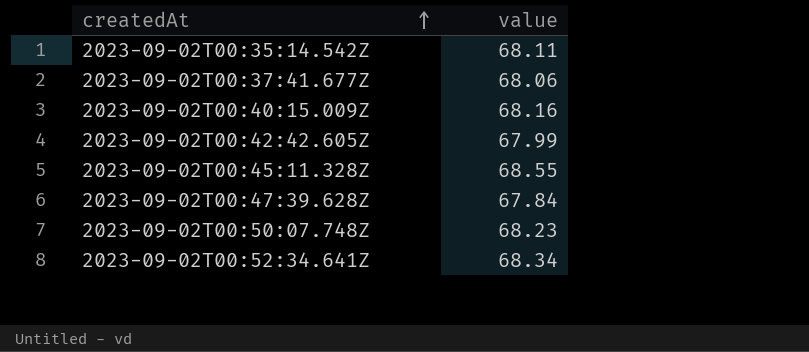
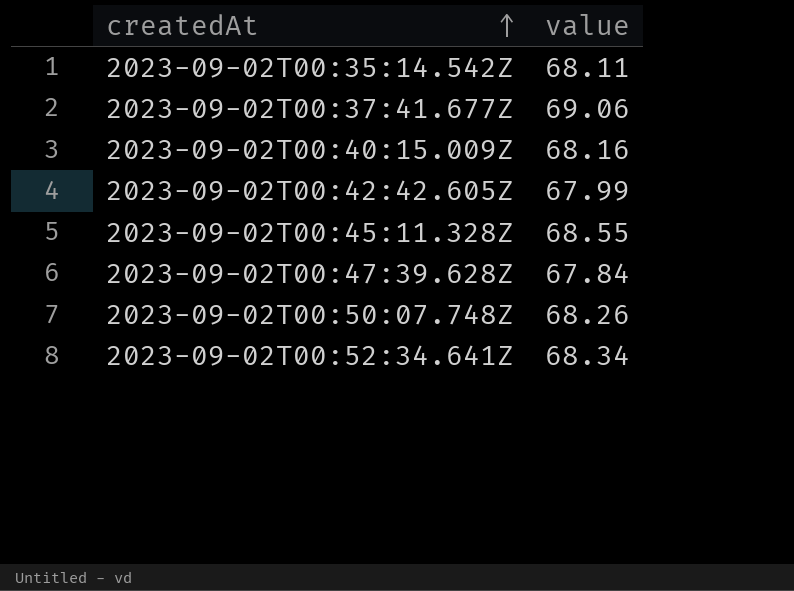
2023-09-02T00:37:41.677Z | value: 68.06 -> 69.06
2023-09-02T00:50:07.748Z | value: 68.23 -> 68.26

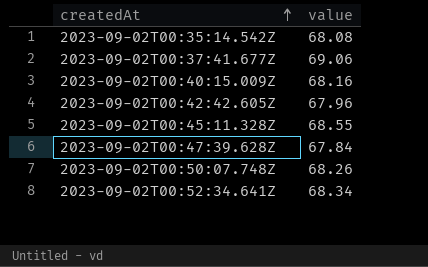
2023-09-02T00:35:14.542Z | value: 68.11 -> 68.08
2023-09-02T00:42:42.605Z | value: 67.99 -> 67.96

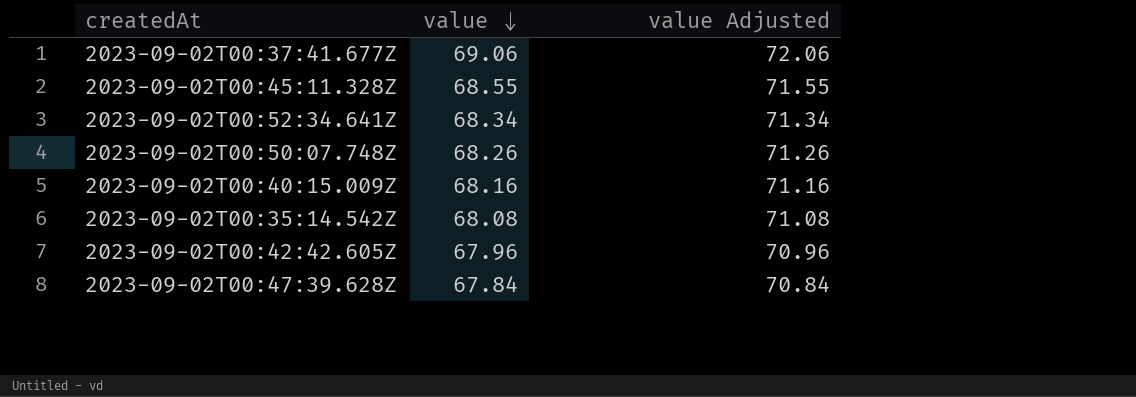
row order: createdAt ascending -> value descending
column value Adjusted | formula: none -> [value] + 3

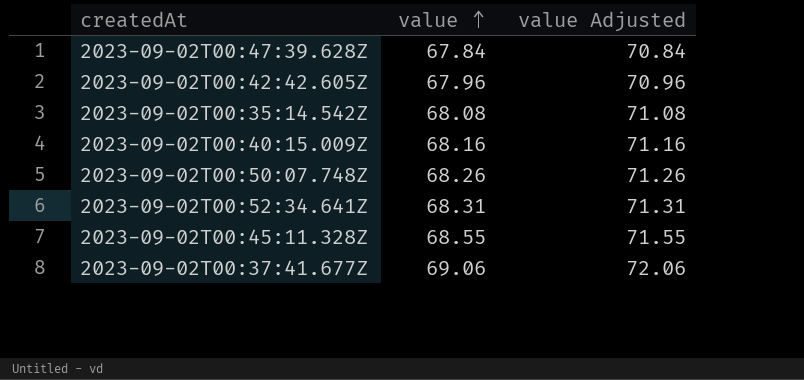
row order: value descending -> value ascending
2023-09-02T00:52:34.641Z | value: 68.34 -> 68.31
2023-09-02T00:52:34.641Z | value Adjusted: 71.34 -> 71.31

